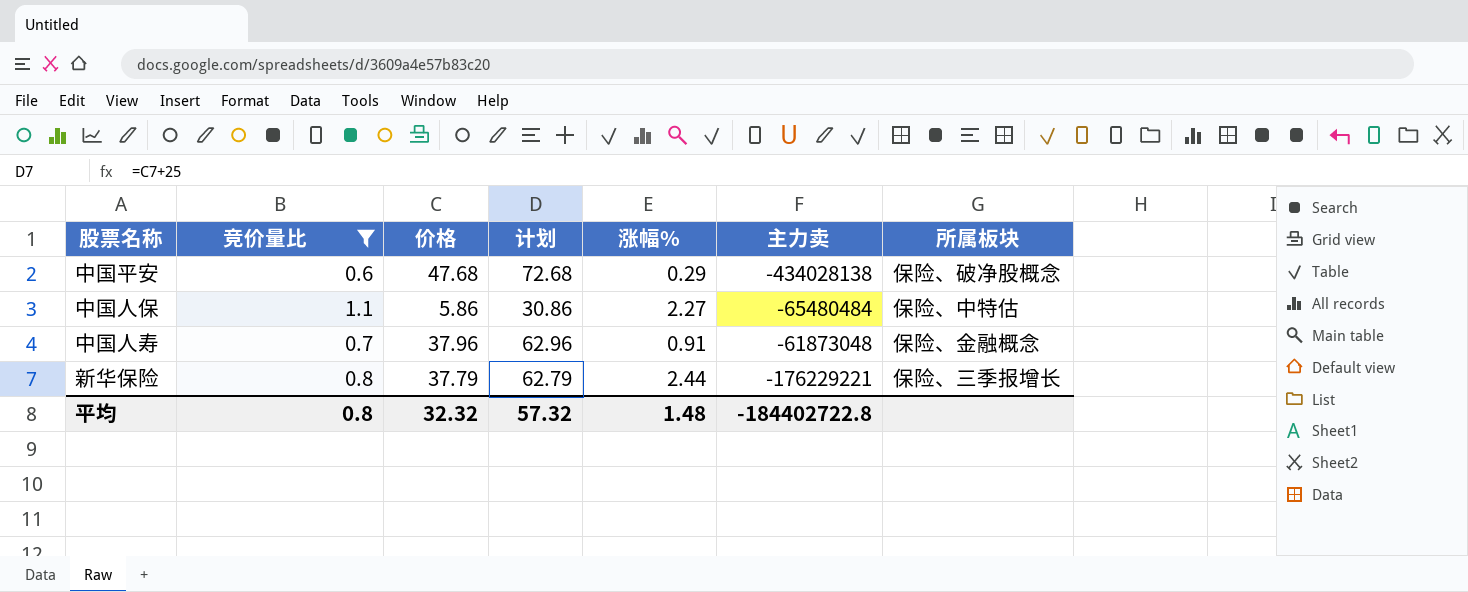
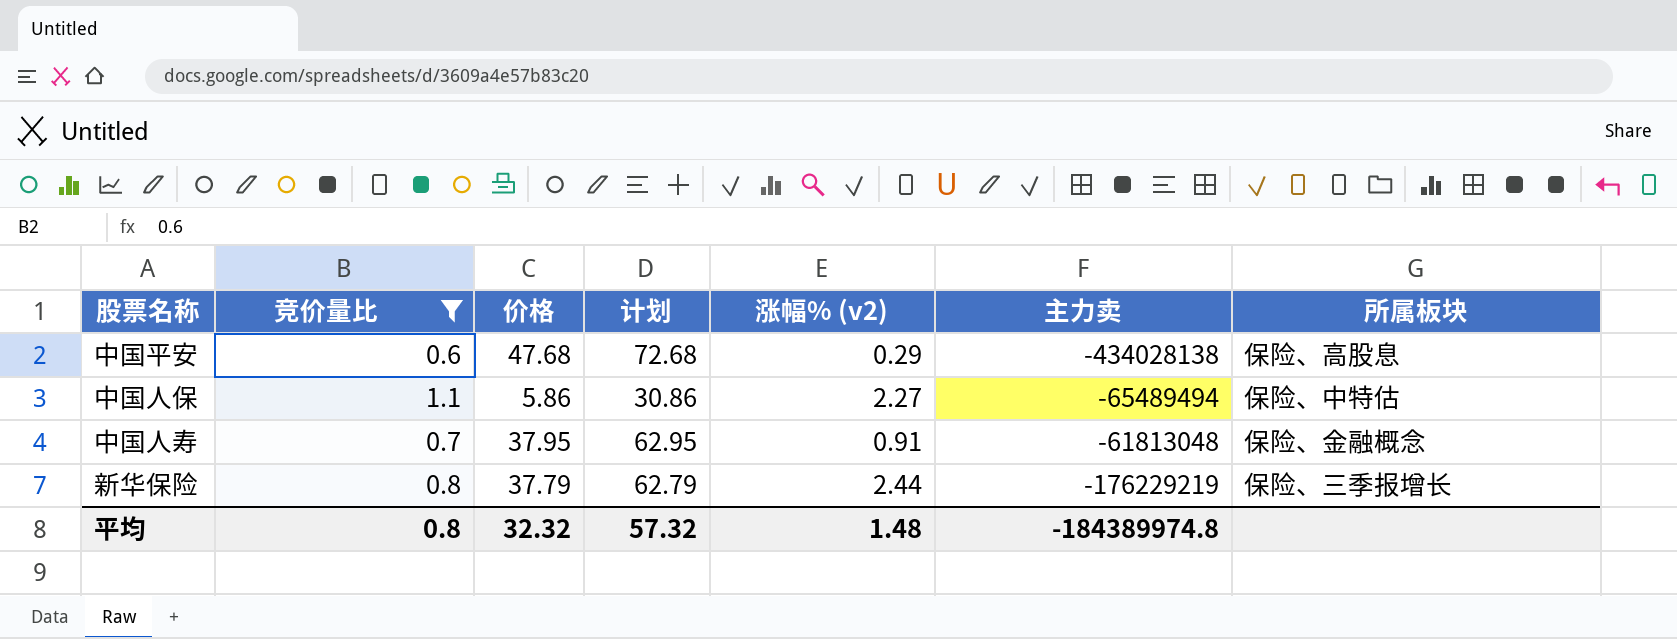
column name: 涨幅% -> 涨幅% (v2)
中国平安 | 所属板块: 保险、破净股概念 -> 保险、高股息
中国人保 | 主力卖: -65480484 -> -65489494
中国人寿 | 价格: 37.96 -> 37.95
中国人寿 | 计划: 62.96 -> 62.95
中国人寿 | 主力卖: -61873048 -> -61813048
新华保险 | 主力卖: -176229221 -> -176229219
平均 | 主力卖: -184402722.8 -> -184389974.8

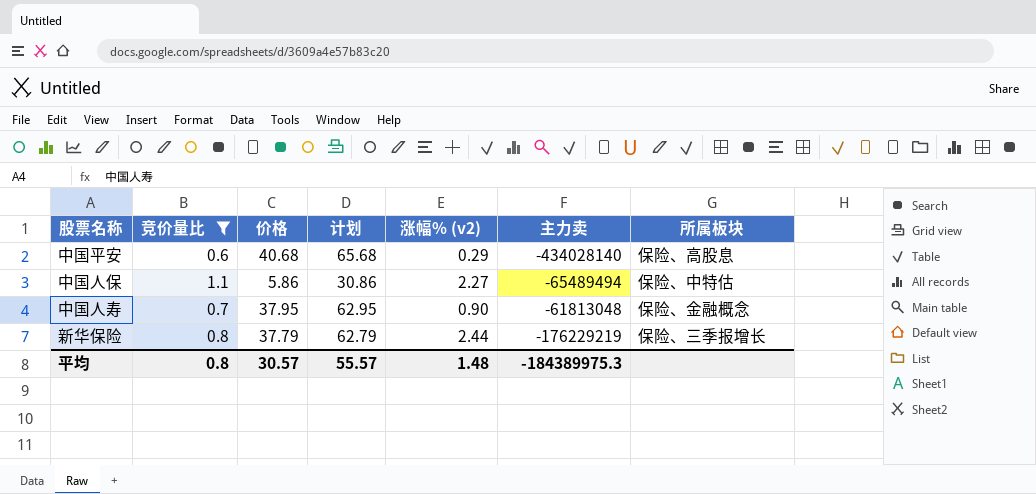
中国平安 | 价格: 47.68 -> 40.68
中国平安 | 计划: 72.68 -> 65.68
中国平安 | 主力卖: -434028138 -> -434028140
中国人寿 | 涨幅% (v2): 0.91 -> 0.90
平均 | 价格: 32.32 -> 30.57
平均 | 计划: 57.32 -> 55.57
平均 | 主力卖: -184389974.8 -> -184389975.3

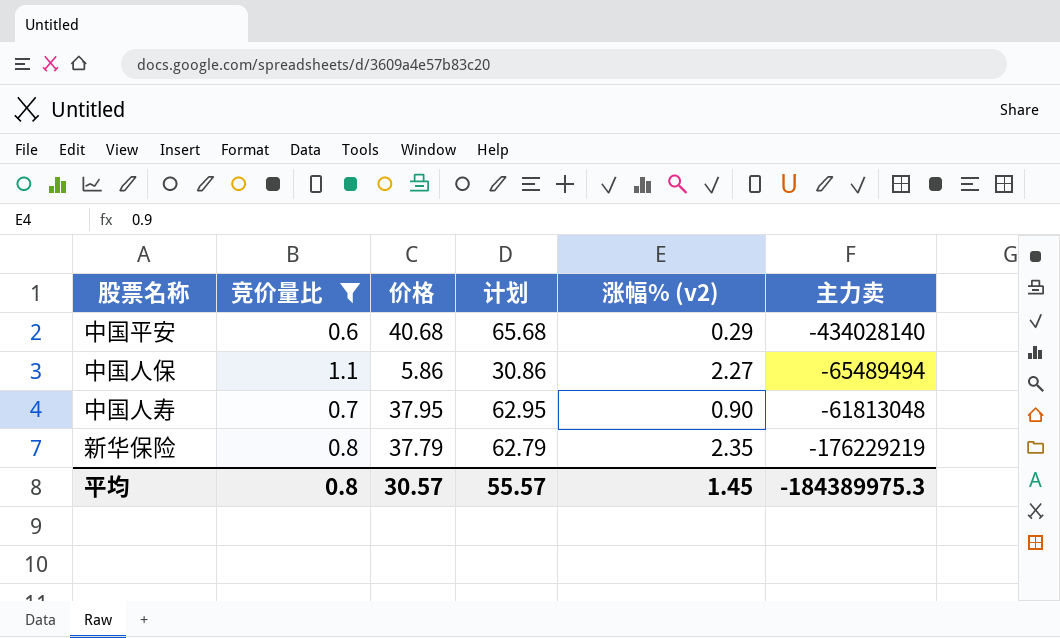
column 所属板块 | position: 7 -> none
新华保险 | 涨幅% (v2): 2.44 -> 2.35
平均 | 涨幅% (v2): 1.48 -> 1.45

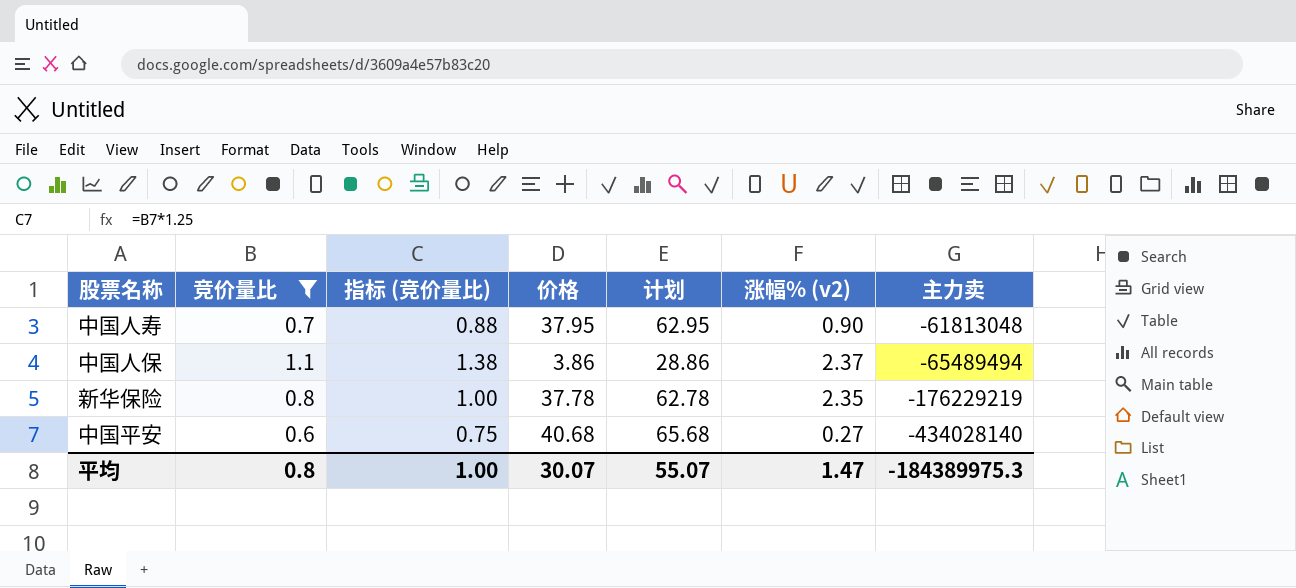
row order: none -> 主力卖 descending
column 指标 (竞价量比) | formula: none -> [竞价量比] * 1.25
中国人保 | 价格: 5.86 -> 3.86
中国人保 | 计划: 30.86 -> 28.86
中国人保 | 涨幅% (v2): 2.27 -> 2.37
新华保险 | 价格: 37.79 -> 37.78
新华保险 | 计划: 62.79 -> 62.78
中国平安 | 涨幅% (v2): 0.29 -> 0.27
平均 | 价格: 30.57 -> 30.07
平均 | 计划: 55.57 -> 55.07
平均 | 涨幅% (v2): 1.45 -> 1.47

